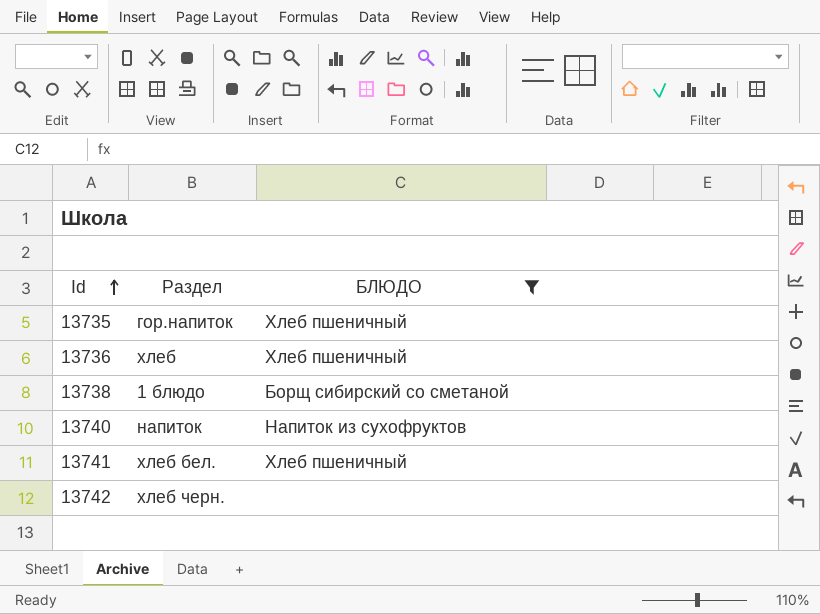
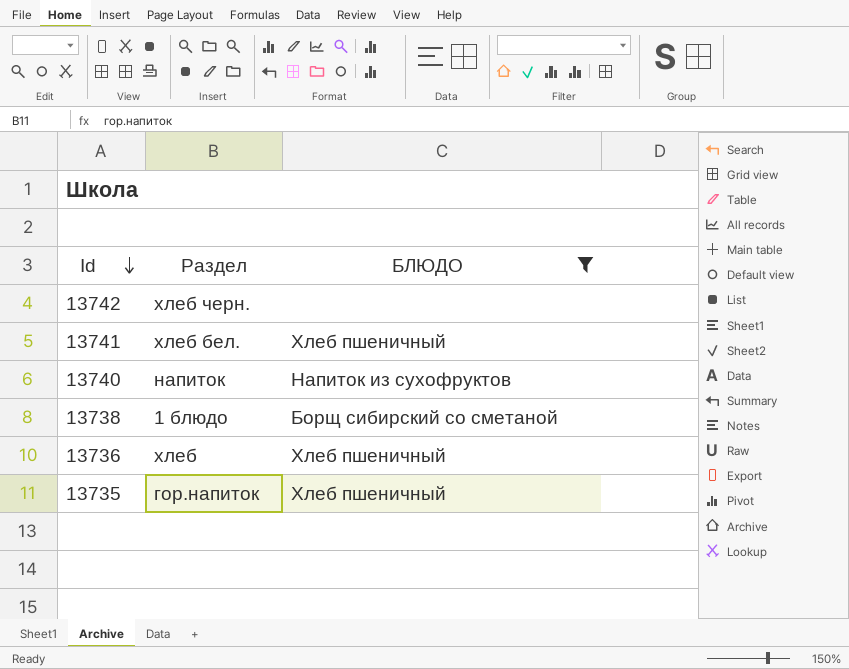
row order: Id ascending -> Id descending

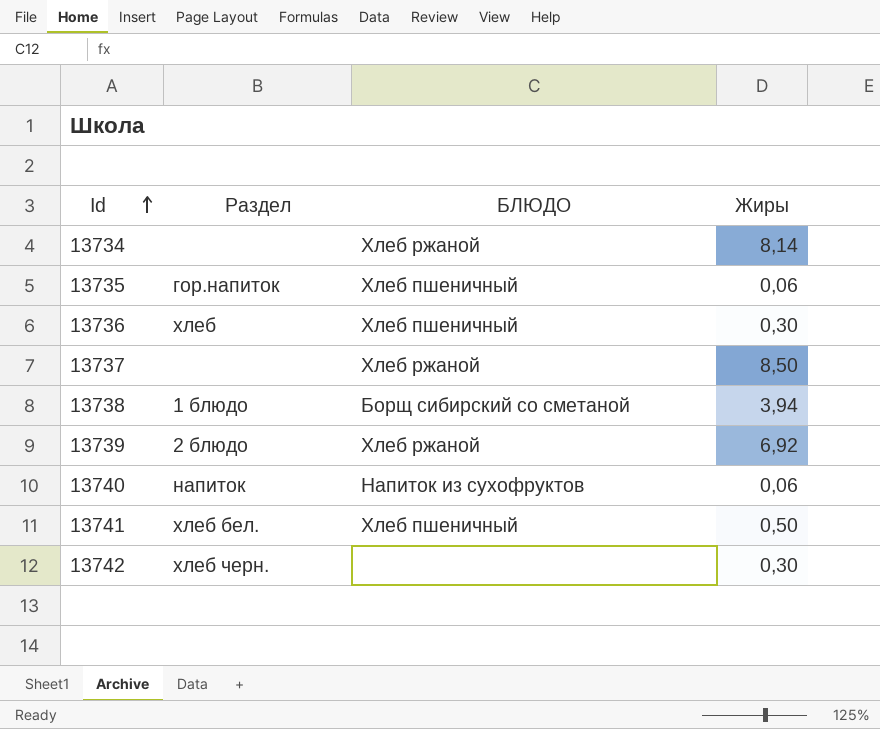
filter: БЛЮДО != Хлеб ржаной -> none
row order: Id descending -> Id ascending
column Жиры | position: none -> 4

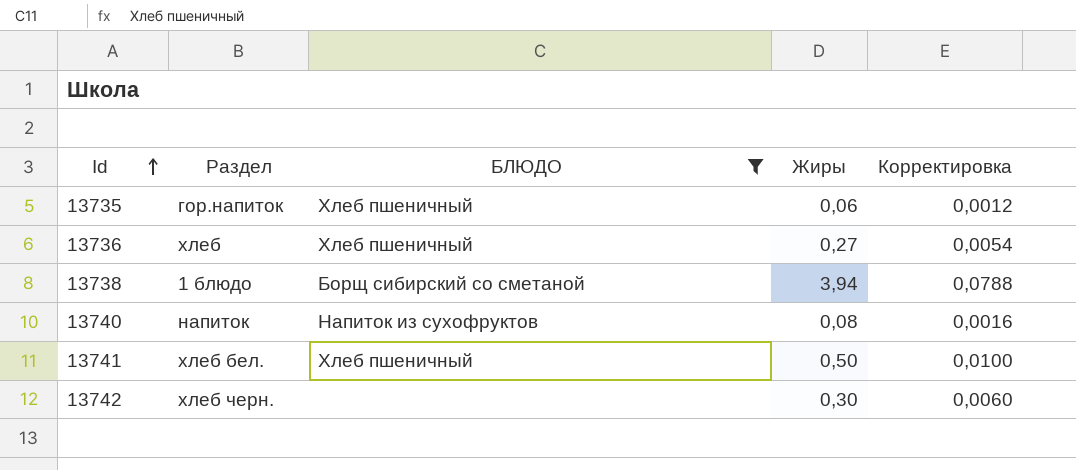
filter: none -> БЛЮДО != Хлеб ржаной
column Корректировка | formula: none -> [Жиры] * 0,02
13736 | Жиры: 0,30 -> 0,27
13740 | Жиры: 0,06 -> 0,08

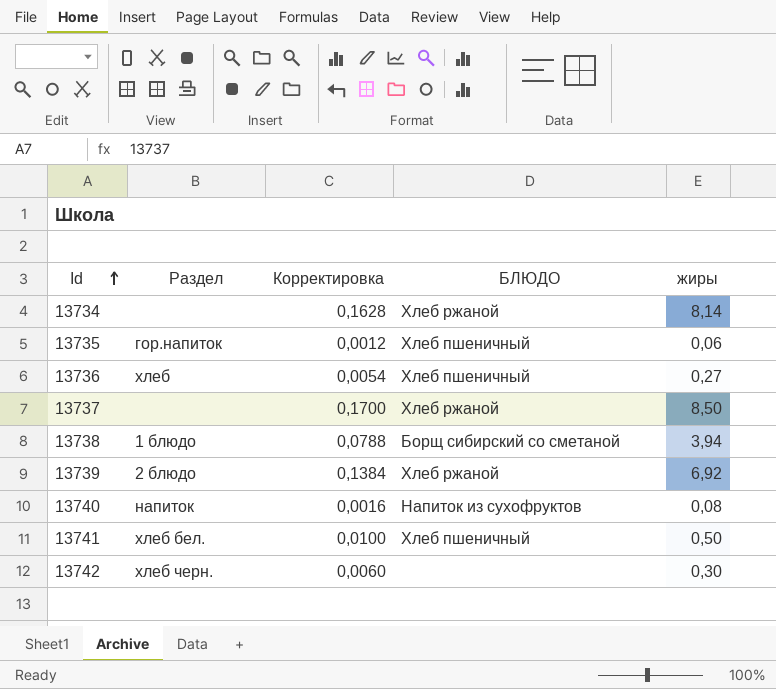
filter: БЛЮДО != Хлеб ржаной -> none
column Корректировка | position: 5 -> 3
column name: Жиры -> жиры

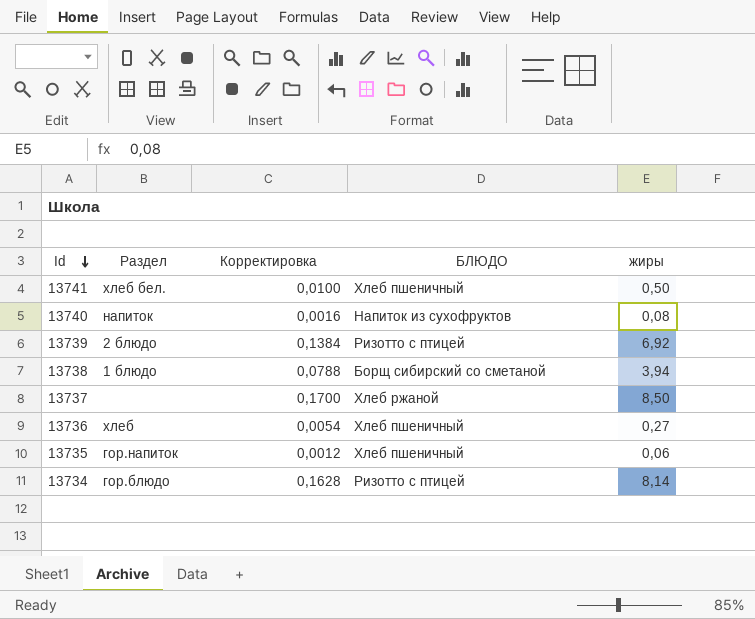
row order: Id ascending -> Id descending
row 13742: хлеб черн. | 0,0060 | none | 0,30 -> none
13739 | БЛЮДО: Хлеб ржаной -> Ризотто с птицей
13734 | Раздел: none -> гор.блюдо
13734 | БЛЮДО: Хлеб ржаной -> Ризотто с птицей

